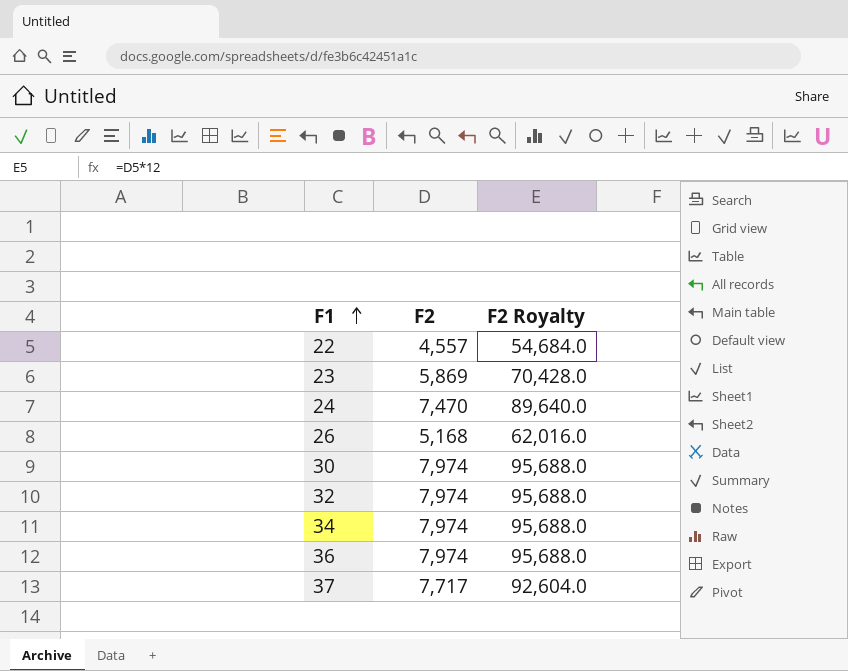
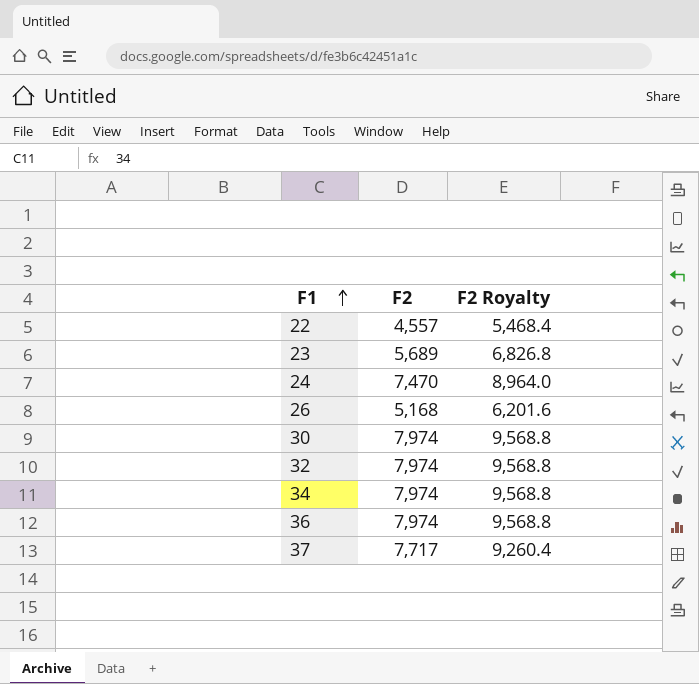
column F2 Royalty | formula: [F2] * 12 -> [F2] * 1.2
23 | F2: 5,869 -> 5,689

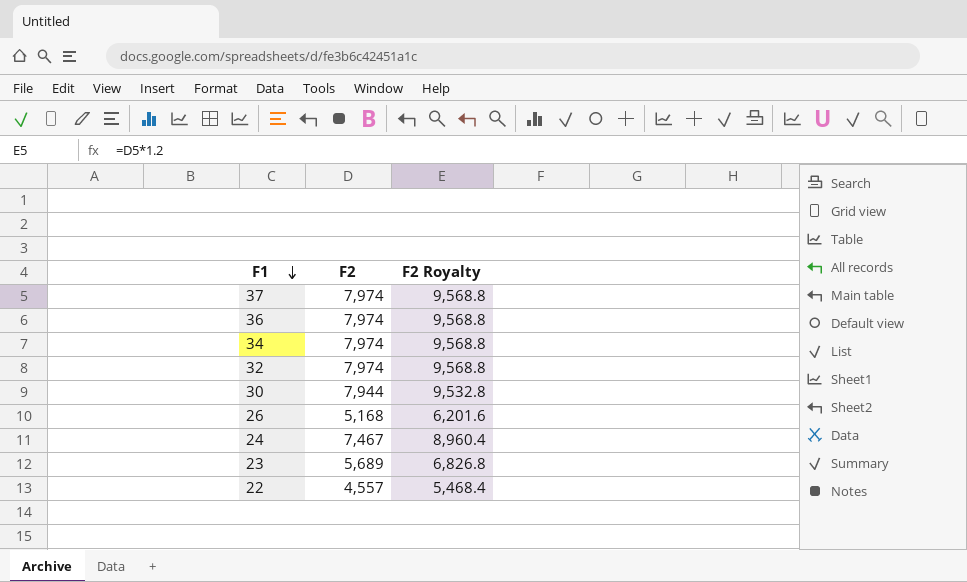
row order: F1 ascending -> F1 descending
37 | F2: 7,717 -> 7,974
37 | F2 Royalty: 9,260.4 -> 9,568.8
30 | F2: 7,974 -> 7,944
30 | F2 Royalty: 9,568.8 -> 9,532.8
24 | F2: 7,470 -> 7,467
24 | F2 Royalty: 8,964.0 -> 8,960.4

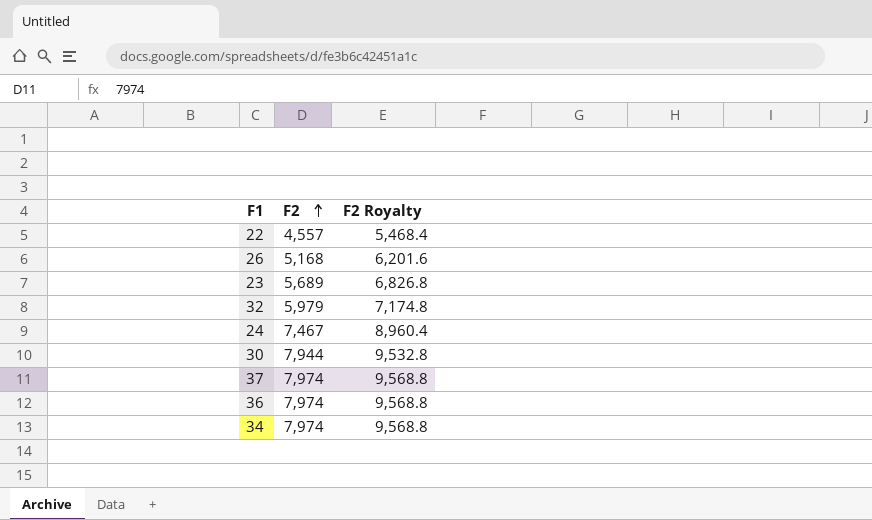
row order: F1 descending -> F2 ascending
32 | F2: 7,974 -> 5,979
32 | F2 Royalty: 9,568.8 -> 7,174.8

